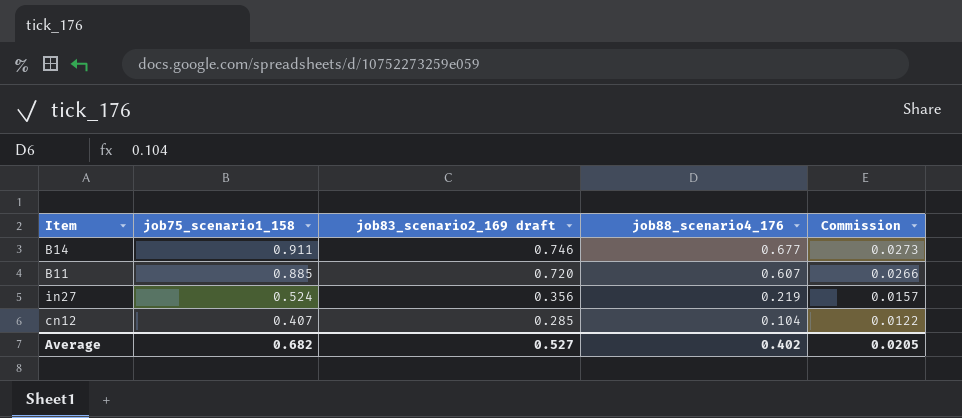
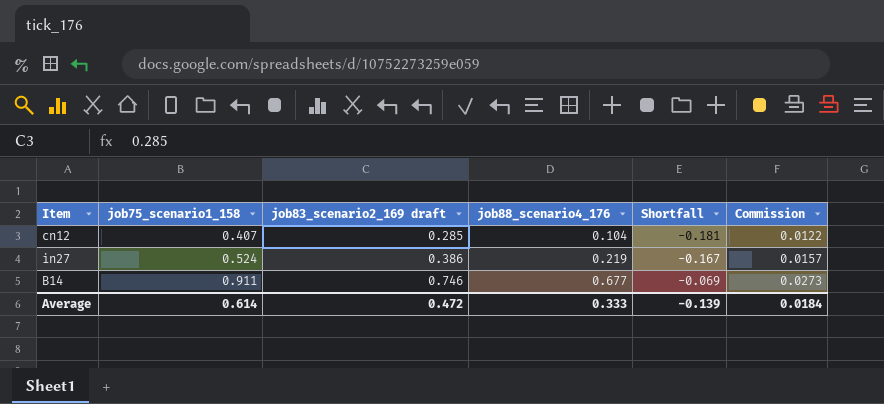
row order: job75_scenario1_158 descending -> job75_scenario1_158 ascending
column Shortfall | formula: none -> [job88_scenario4_176] - [job83_scenario2_169 draft]
row B11: 0.885 | 0.720 | 0.607 | 0.0266 -> none
in27 | job83_scenario2_169 draft: 0.356 -> 0.386
Average | job75_scenario1_158: 0.682 -> 0.614
Average | job83_scenario2_169 draft: 0.527 -> 0.472
Average | job88_scenario4_176: 0.402 -> 0.333
Average | Commission: 0.0205 -> 0.0184

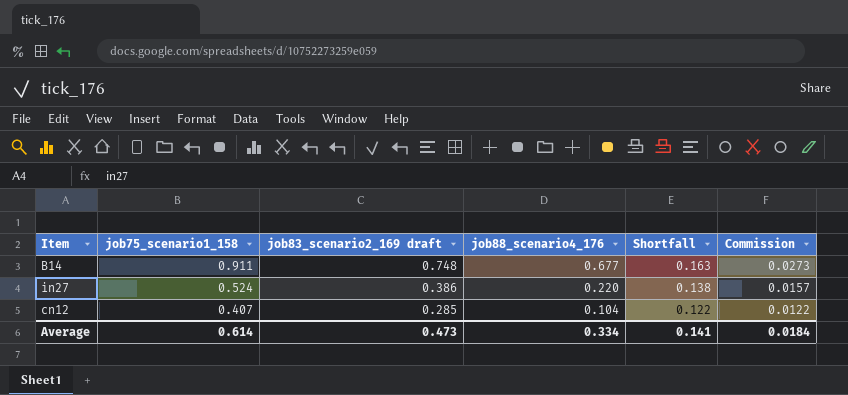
row order: job75_scenario1_158 ascending -> job75_scenario1_158 descending
column Shortfall | formula: [job88_scenario4_176] - [job83_scenario2_169 draft] -> [job75_scenario1_158] - [job83_scenario2_169 draft]
B14 | job83_scenario2_169 draft: 0.746 -> 0.748
in27 | job88_scenario4_176: 0.219 -> 0.220
Average | job83_scenario2_169 draft: 0.472 -> 0.473
Average | job88_scenario4_176: 0.333 -> 0.334
Average | Shortfall: -0.139 -> 0.141

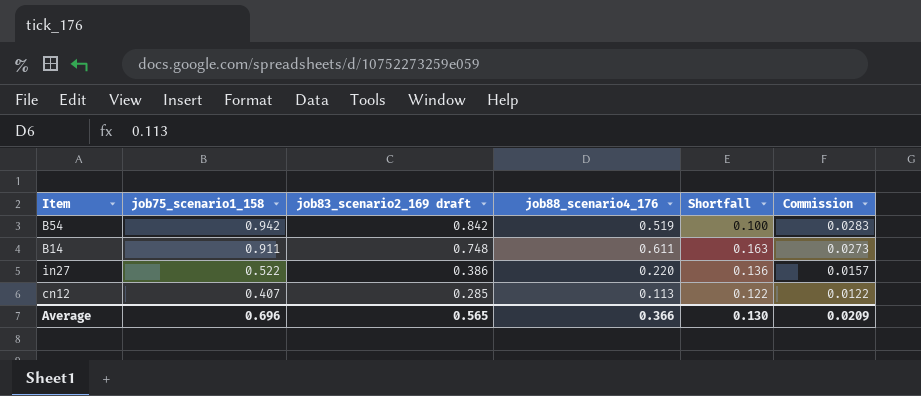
row B54: none -> 0.942 | 0.842 | 0.519 | 0.100 | 0.0283
B14 | job88_scenario4_176: 0.677 -> 0.611
in27 | job75_scenario1_158: 0.524 -> 0.522
in27 | Shortfall: 0.138 -> 0.136
cn12 | job88_scenario4_176: 0.104 -> 0.113
Average | job75_scenario1_158: 0.614 -> 0.696
Average | job83_scenario2_169 draft: 0.473 -> 0.565
Average | job88_scenario4_176: 0.334 -> 0.366
Average | Shortfall: 0.141 -> 0.130
Average | Commission: 0.0184 -> 0.0209

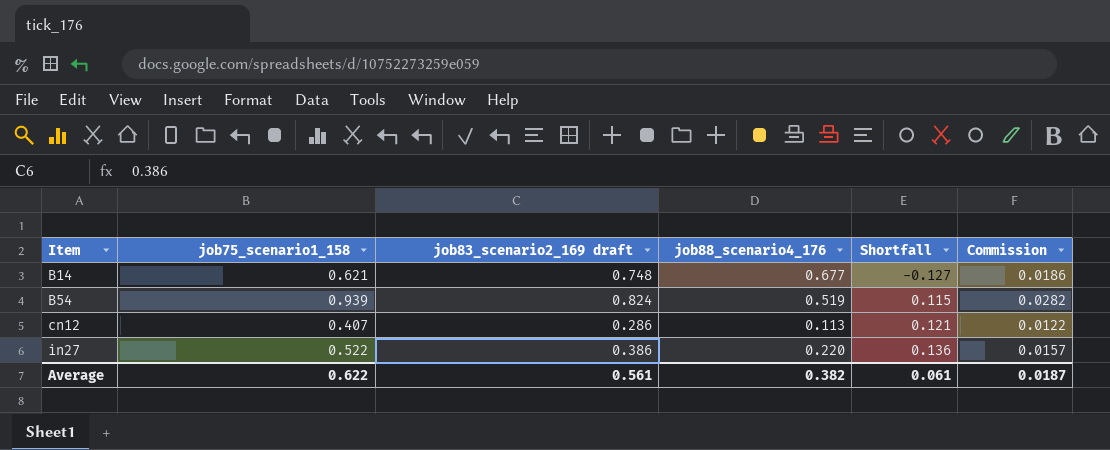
row order: job75_scenario1_158 descending -> Item ascending
B14 | job75_scenario1_158: 0.911 -> 0.621
B14 | job88_scenario4_176: 0.611 -> 0.677
B14 | Shortfall: 0.163 -> -0.127
B14 | Commission: 0.0273 -> 0.0186
B54 | job75_scenario1_158: 0.942 -> 0.939
B54 | job83_scenario2_169 draft: 0.842 -> 0.824
B54 | Shortfall: 0.100 -> 0.115
B54 | Commission: 0.0283 -> 0.0282
cn12 | job83_scenario2_169 draft: 0.285 -> 0.286
cn12 | Shortfall: 0.122 -> 0.121
Average | job75_scenario1_158: 0.696 -> 0.622
Average | job83_scenario2_169 draft: 0.565 -> 0.561
Average | job88_scenario4_176: 0.366 -> 0.382
Average | Shortfall: 0.130 -> 0.061
Average | Commission: 0.0209 -> 0.0187

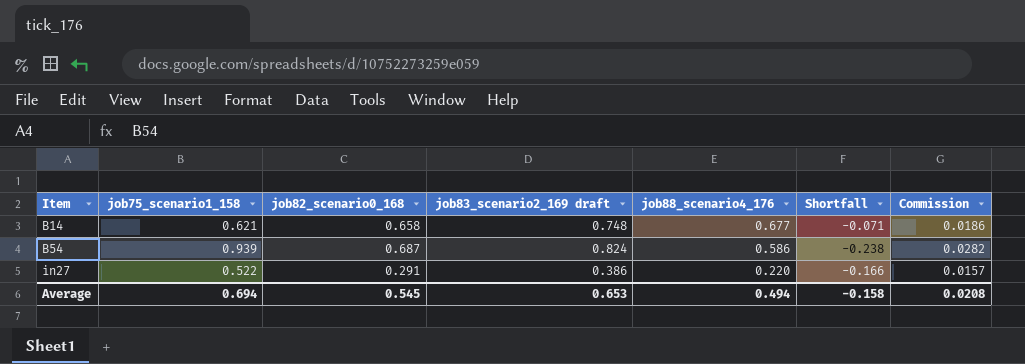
column job82_scenario0_168 | position: none -> 3
column Shortfall | formula: [job75_scenario1_158] - [job83_scenario2_169 draft] -> [job88_scenario4_176] - [job83_scenario2_169 draft]
row cn12: 0.407 | 0.286 | 0.113 | 0.121 | 0.0122 -> none
B54 | job88_scenario4_176: 0.519 -> 0.586
Average | job75_scenario1_158: 0.622 -> 0.694
Average | job83_scenario2_169 draft: 0.561 -> 0.653
Average | job88_scenario4_176: 0.382 -> 0.494
Average | Shortfall: 0.061 -> -0.158
Average | Commission: 0.0187 -> 0.0208

